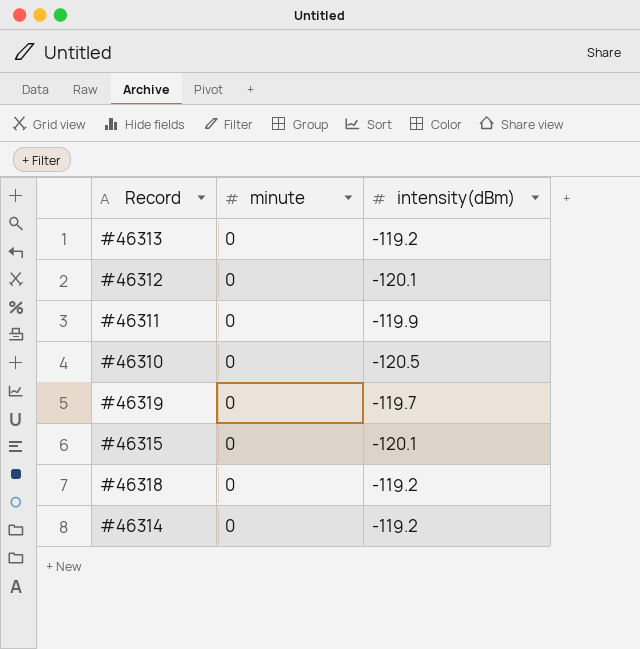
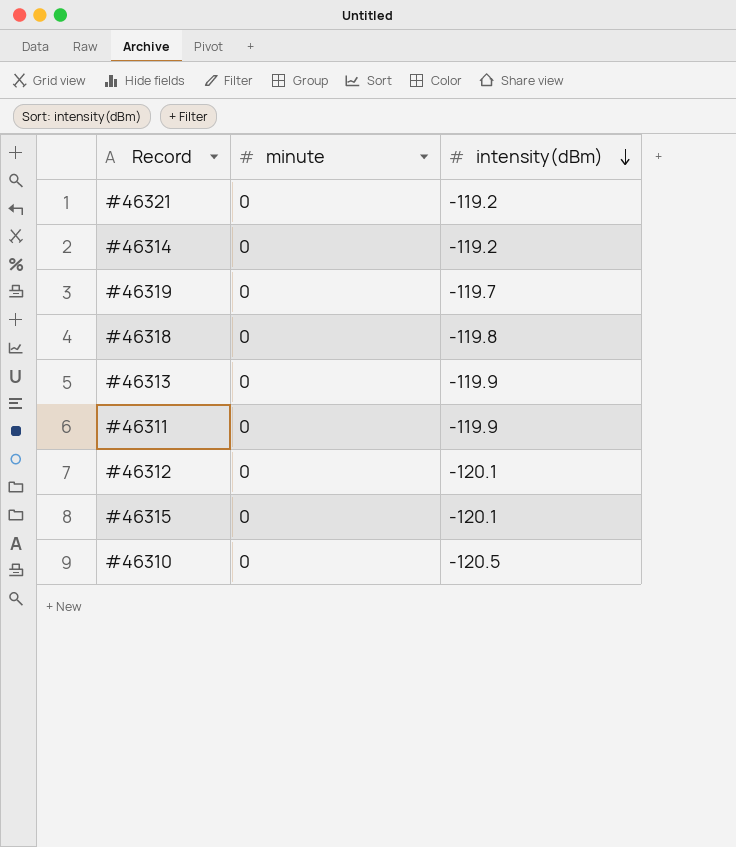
row order: none -> intensity(dBm) descending
row #46321: none -> 0 | -119.2
#46318 | intensity(dBm): -119.2 -> -119.8
#46313 | intensity(dBm): -119.2 -> -119.9

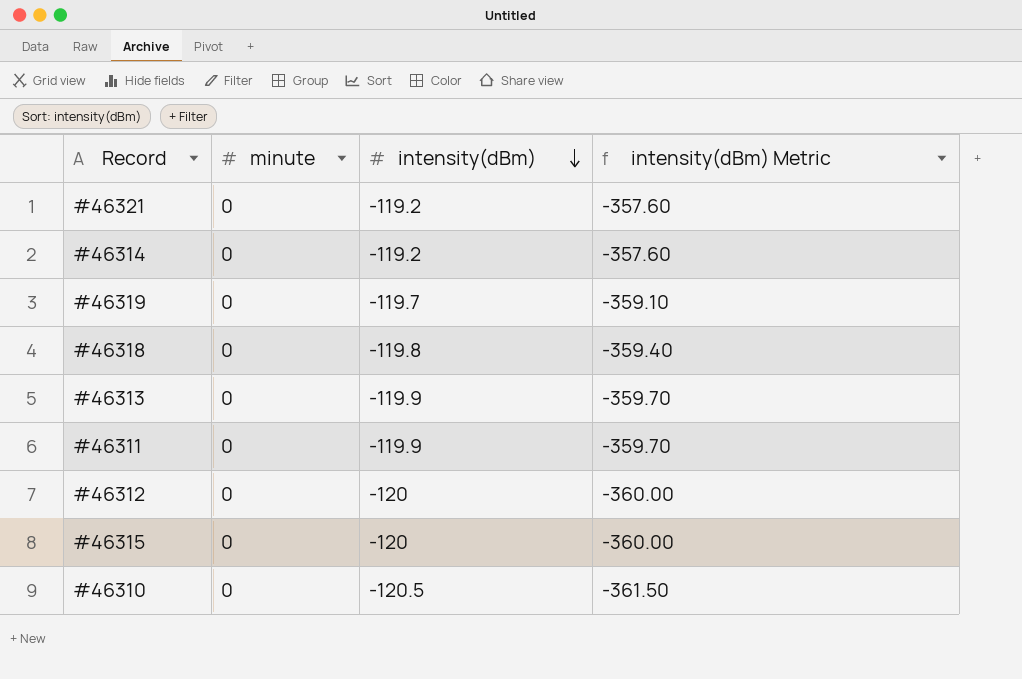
column intensity(dBm) Metric | formula: none -> [intensity(dBm)] * 3
#46312 | intensity(dBm): -120.1 -> -120
#46315 | intensity(dBm): -120.1 -> -120

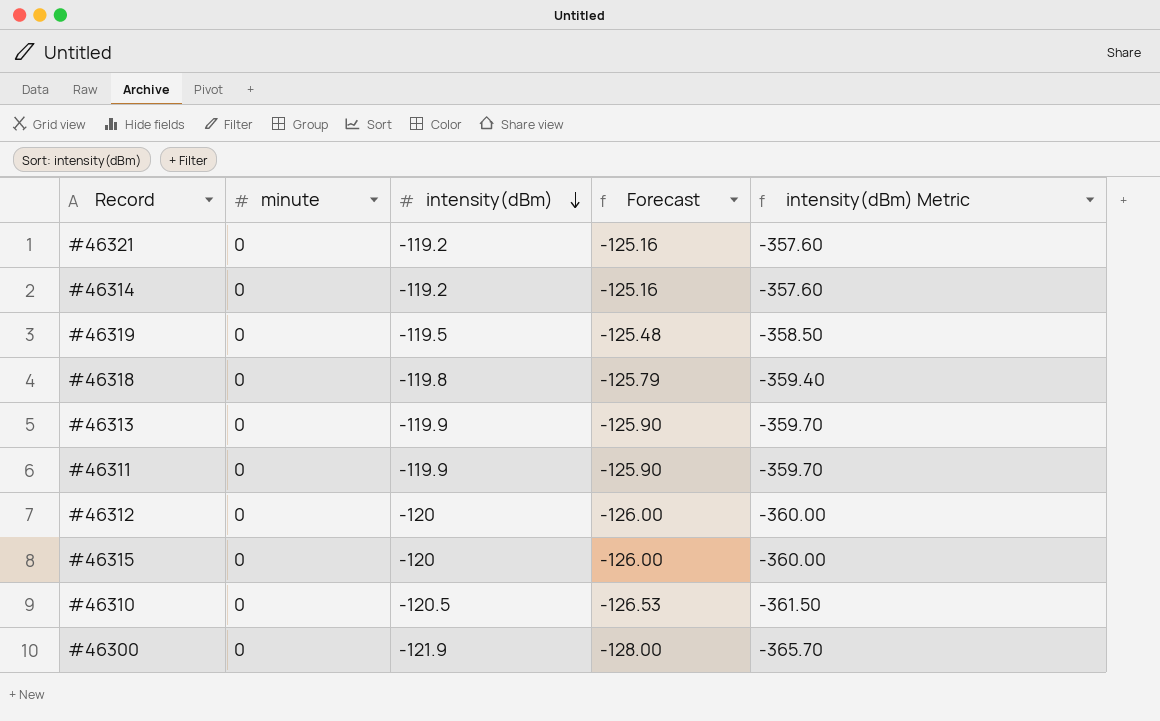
column Forecast | formula: none -> [intensity(dBm)] * 1.05
#46319 | intensity(dBm): -119.7 -> -119.5
#46319 | intensity(dBm) Metric: -359.10 -> -358.50
row #46300: none -> 0 | -121.9 | -128.00 | -365.70

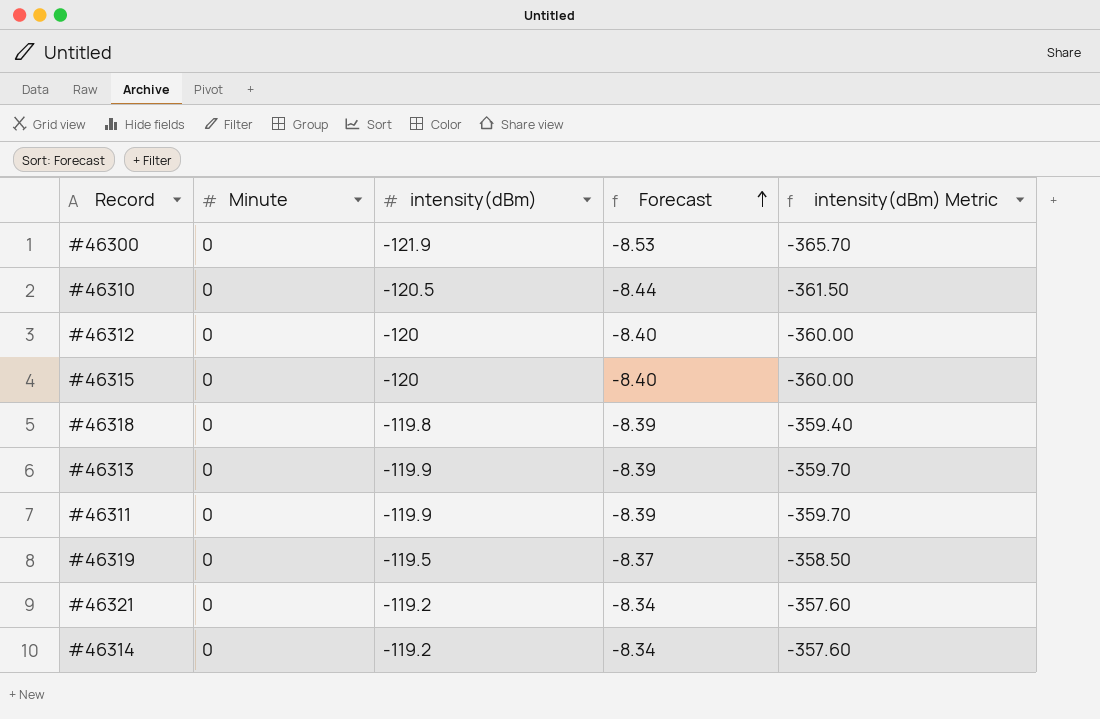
row order: intensity(dBm) descending -> Forecast ascending
column name: minute -> Minute
column Forecast | formula: [intensity(dBm)] * 1.05 -> [intensity(dBm)] * 0.07

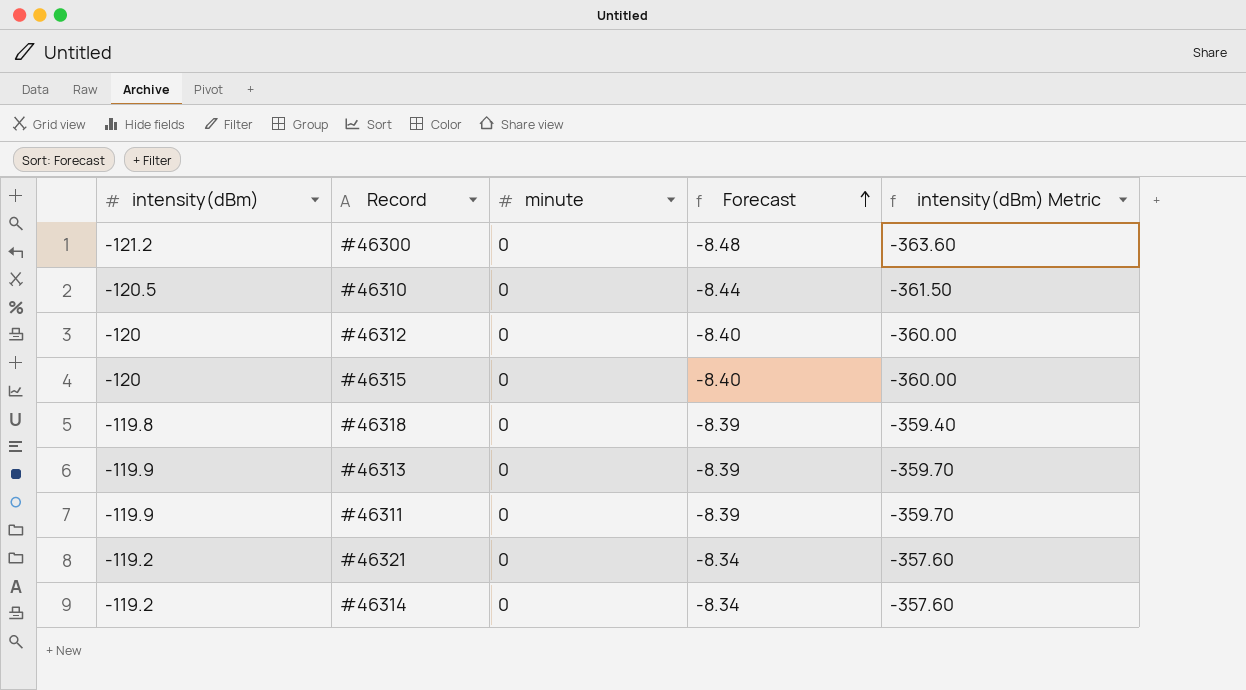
column intensity(dBm) | position: 3 -> 1
column name: Minute -> minute
row #46319: 0 | -119.5 | -8.37 | -358.50 -> none
#46300 | intensity(dBm): -121.9 -> -121.2
#46300 | Forecast: -8.53 -> -8.48
#46300 | intensity(dBm) Metric: -365.70 -> -363.60

